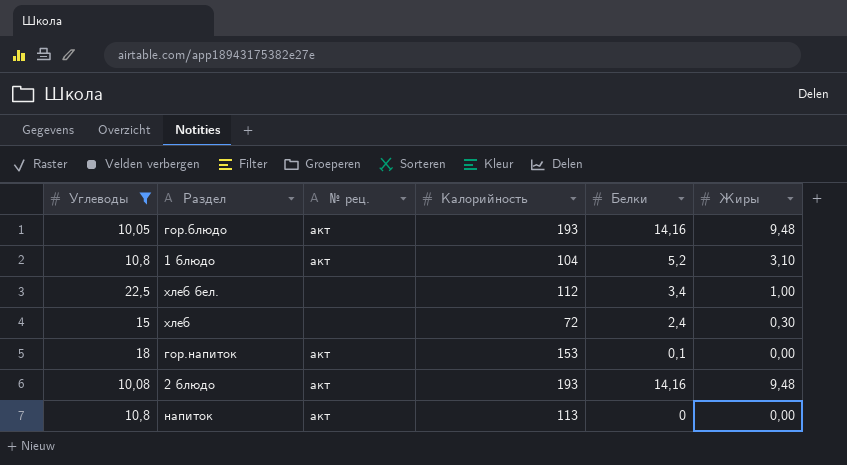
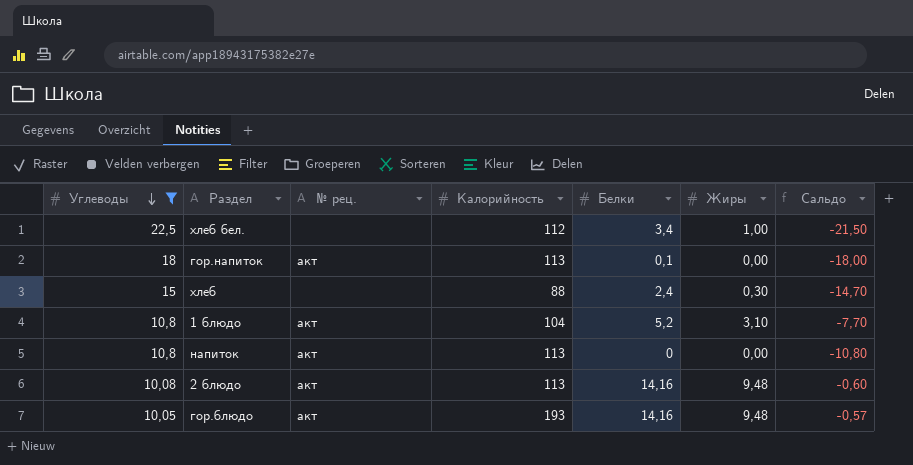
row order: none -> Углеводы descending
column Сальдо | formula: none -> [Жиры] - [Углеводы]
гор.напиток | Калорийность: 153 -> 113
хлеб | Калорийность: 72 -> 88
2 блюдо | Калорийность: 193 -> 113

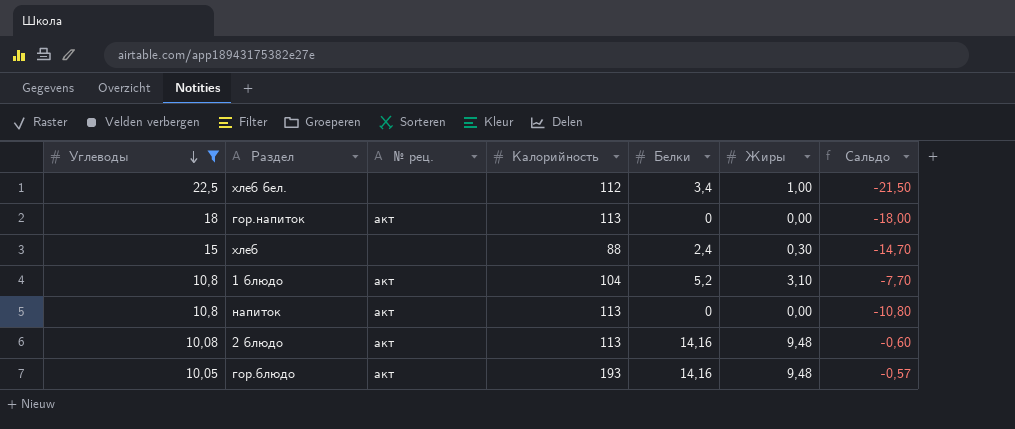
гор.напиток | Белки: 0,1 -> 0

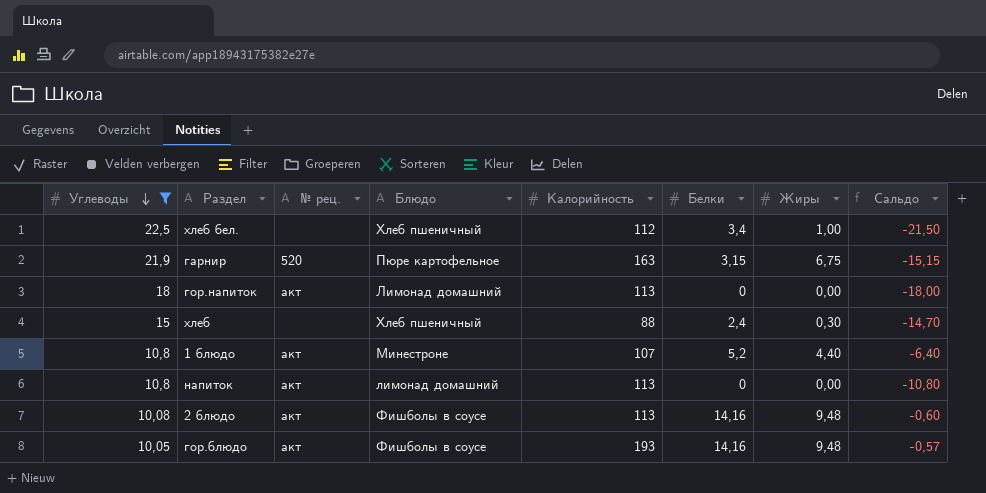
column Блюдо | position: none -> 4
row гарнир: none -> 21,9 | 520 | Пюре картофельное | 163 | 3,15 | 6,75 | -15,15
1 блюдо | Калорийность: 104 -> 107
1 блюдо | Жиры: 3,10 -> 4,40
1 блюдо | Сальдо: -7,70 -> -6,40

